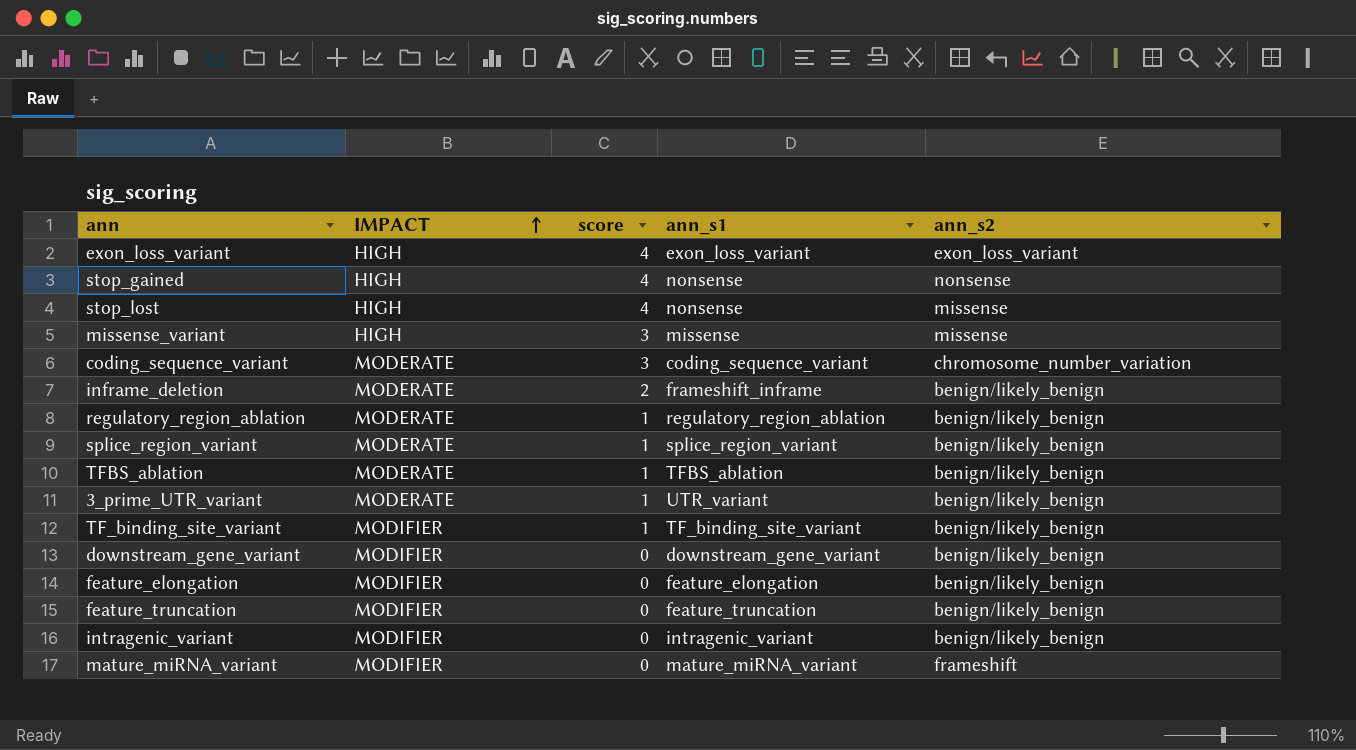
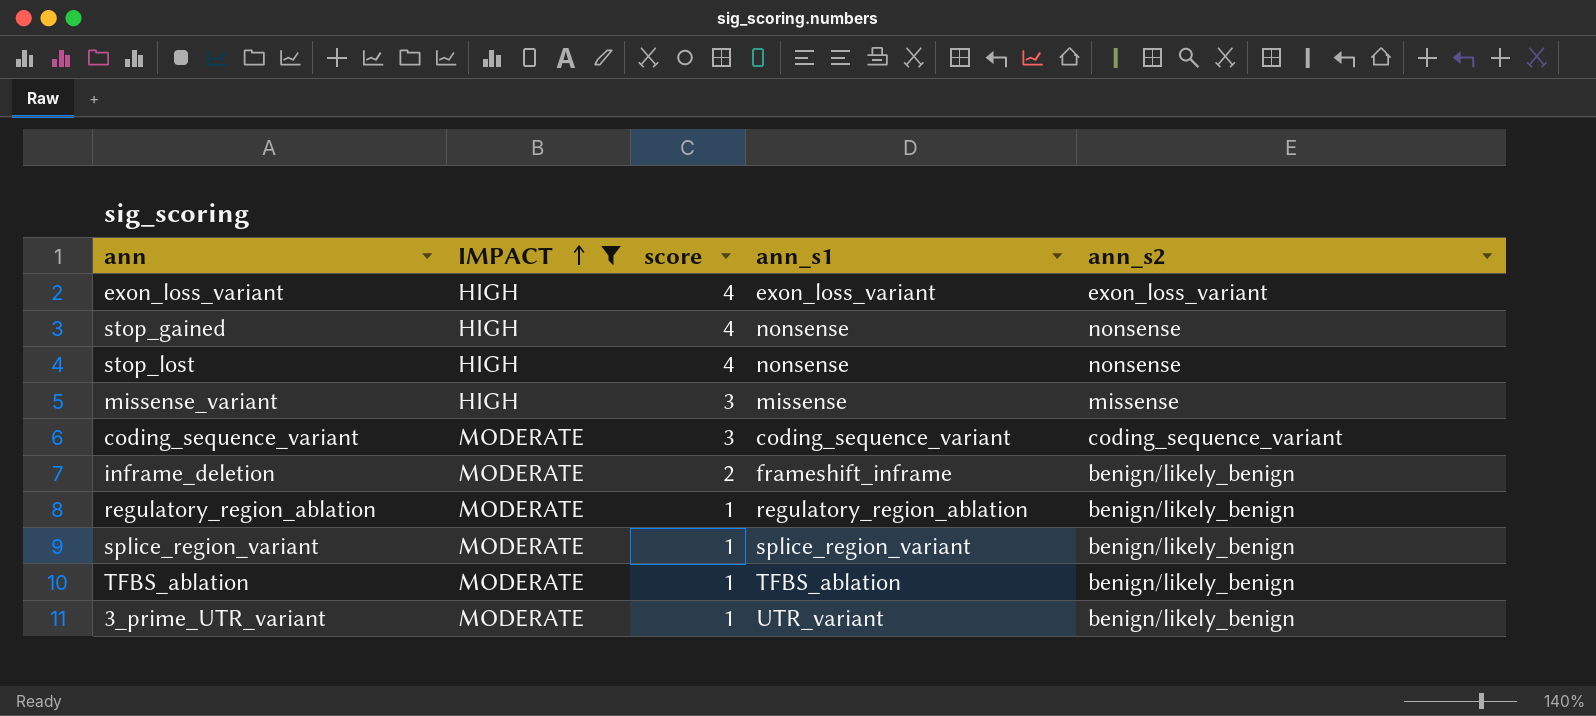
filter: none -> IMPACT != MODIFIER
stop_lost | ann_s2: missense -> nonsense
coding_sequence_variant | ann_s2: chromosome_number_variation -> coding_sequence_variant

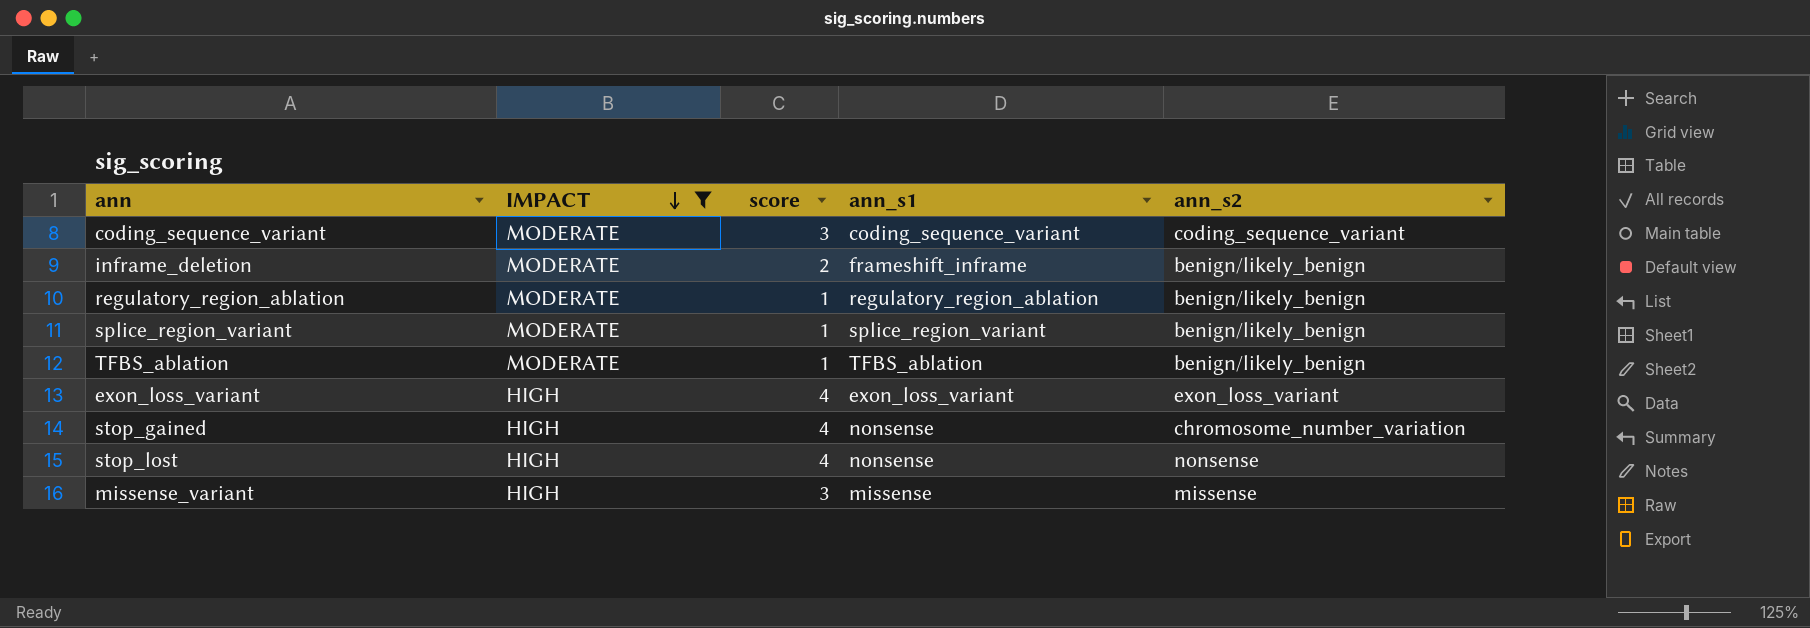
row order: IMPACT ascending -> IMPACT descending
row 3_prime_UTR_variant: MODERATE | 1 | UTR_variant | benign/likely_benign -> none
stop_gained | ann_s2: nonsense -> chromosome_number_variation

